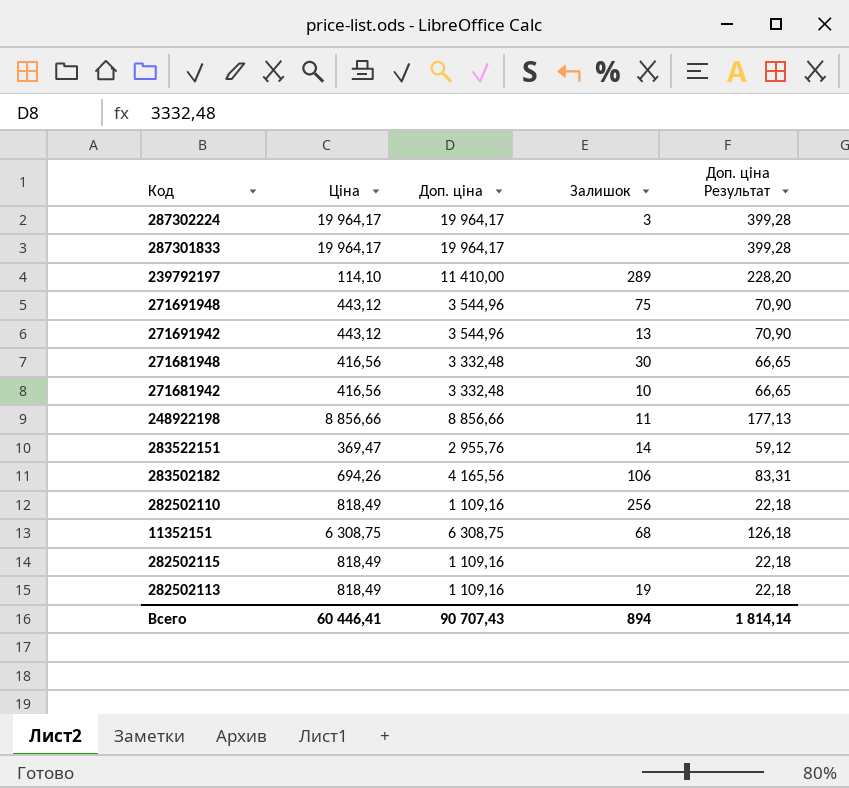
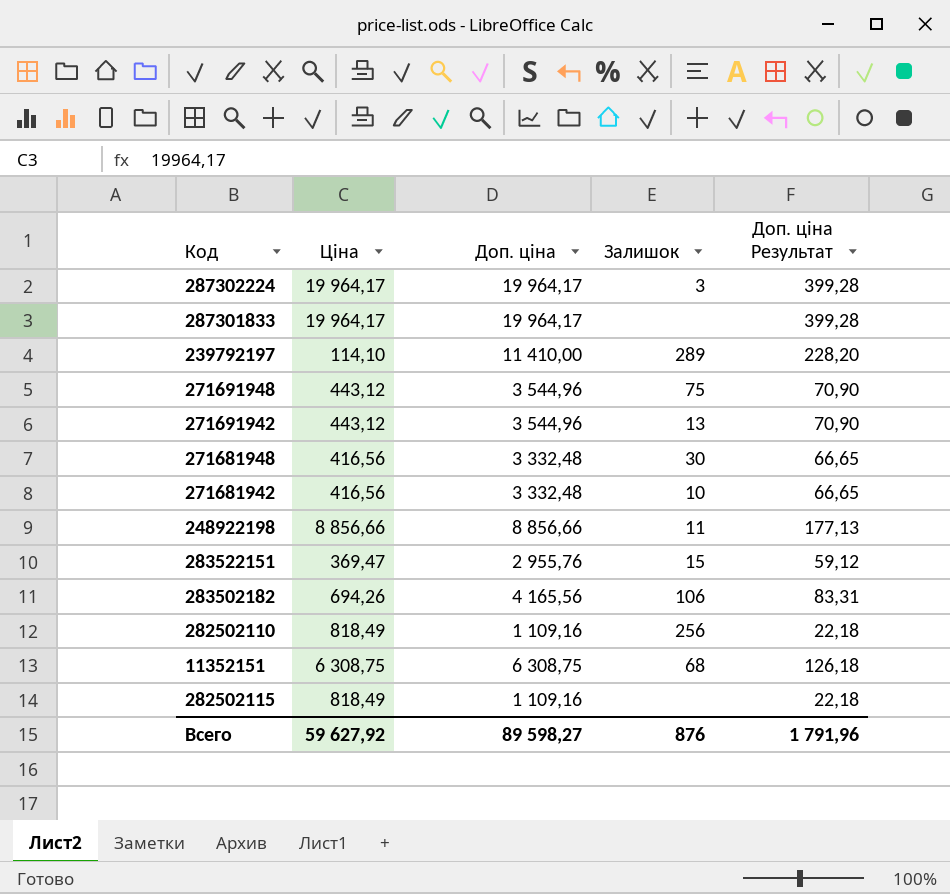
row 282502113: 818,49 | 1 109,16 | 19 | 22,18 -> none
283522151 | Залишок: 14 -> 15
Всего | Ціна: 60 446,41 -> 59 627,92
Всего | Доп. ціна: 90 707,43 -> 89 598,27
Всего | Залишок: 894 -> 876
Всего | Доп. ціна Результат: 1 814,14 -> 1 791,96

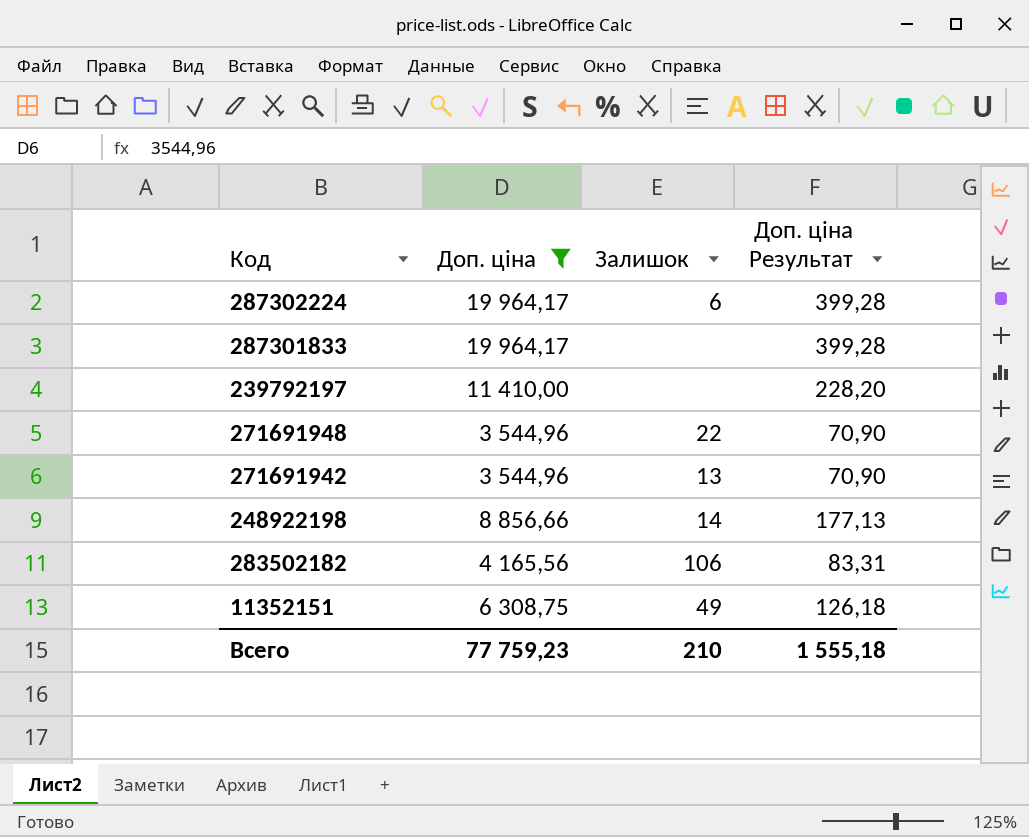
filter: none -> Доп. ціна >= 3 544,96
column Ціна | position: 2 -> none
287302224 | Залишок: 3 -> 6
239792197 | Залишок: 289 -> none
271691948 | Залишок: 75 -> 22
248922198 | Залишок: 11 -> 14
11352151 | Залишок: 68 -> 49
Всего | Доп. ціна: 89 598,27 -> 77 759,23
Всего | Залишок: 876 -> 210
Всего | Доп. ціна Результат: 1 791,96 -> 1 555,18

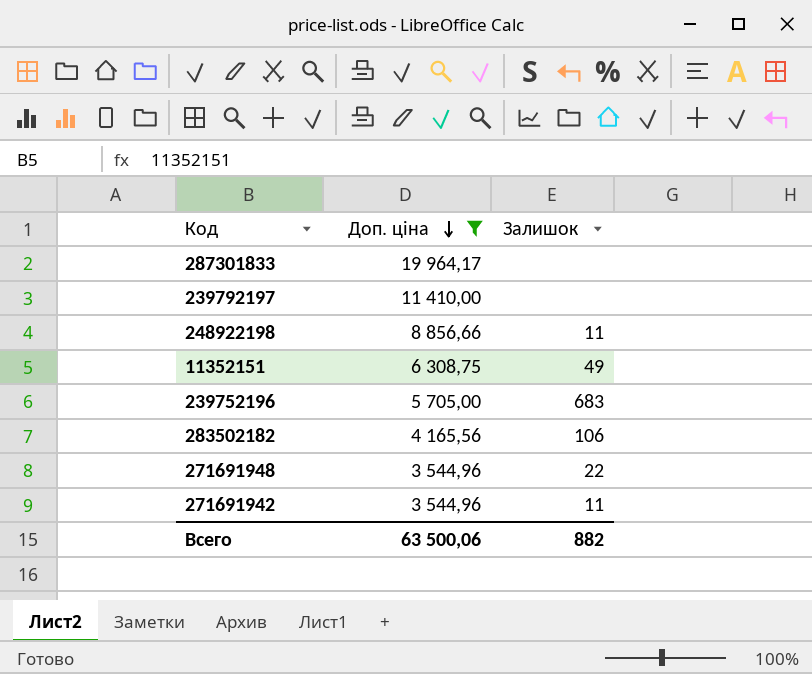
row order: none -> Доп. ціна descending
column Доп. ціна Результат | formula: [Доп. ціна] * 0,02 -> none
row 287302224: 19 964,17 | 6 | 399,28 -> none
248922198 | Залишок: 14 -> 11
row 239752196: none -> 5 705,00 | 683
271691942 | Залишок: 13 -> 11
Всего | Доп. ціна: 77 759,23 -> 63 500,06
Всего | Залишок: 210 -> 882

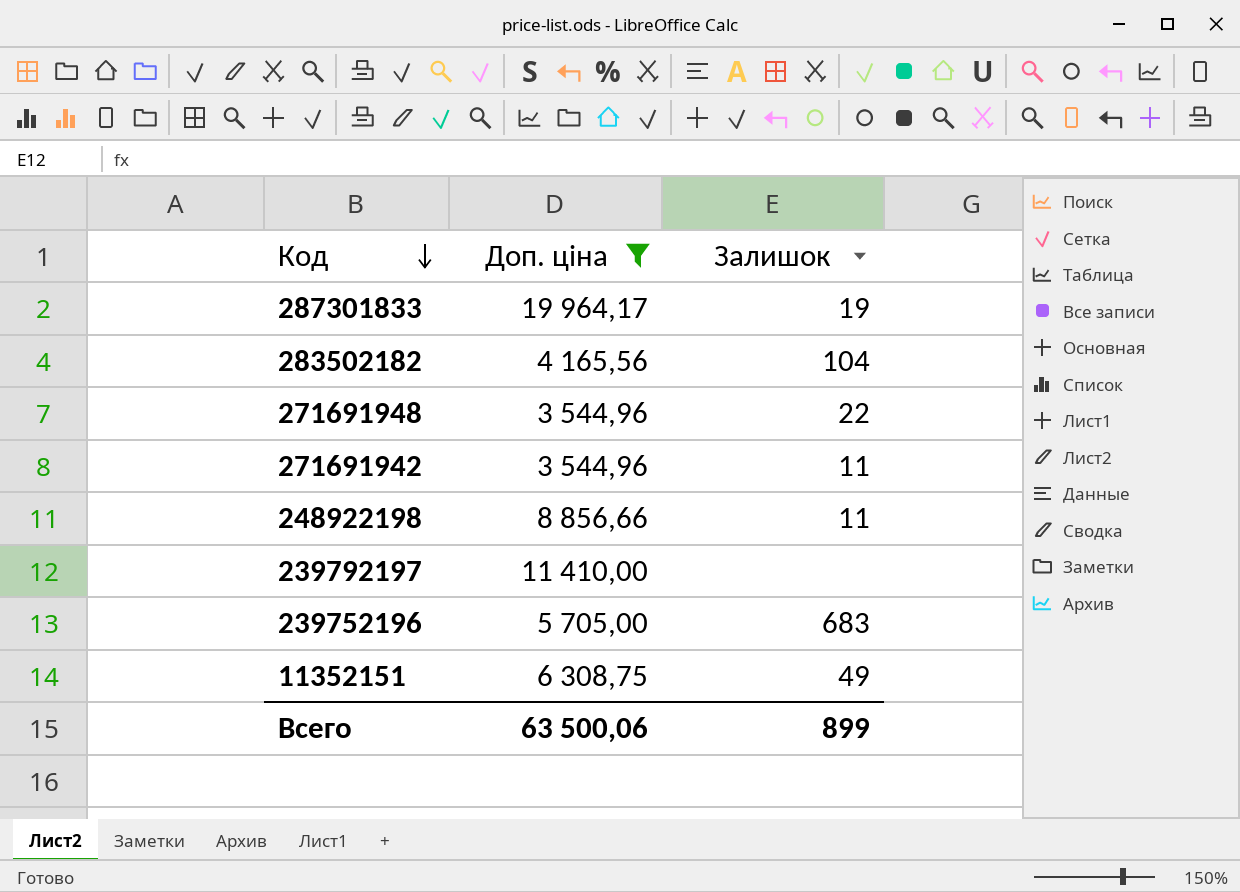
row order: Доп. ціна descending -> Код descending
287301833 | Залишок: none -> 19
283502182 | Залишок: 106 -> 104
Всего | Залишок: 882 -> 899

